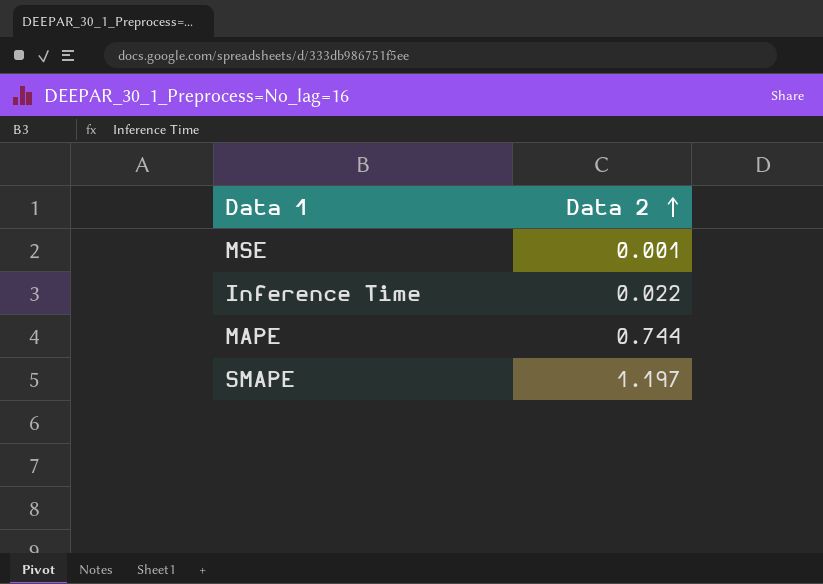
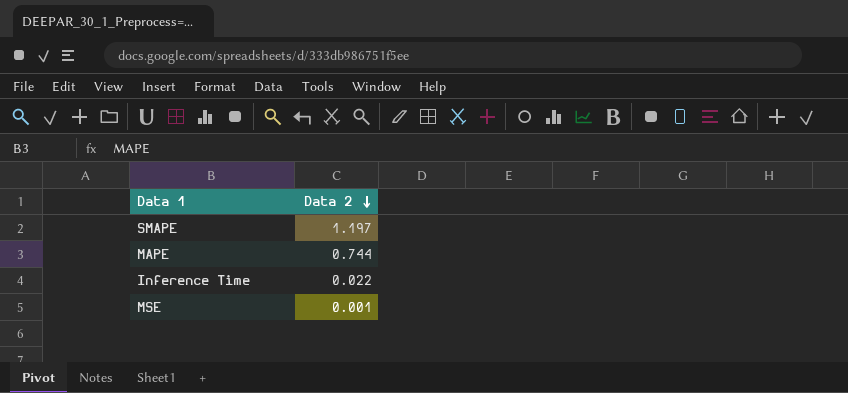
row order: Data 2 ascending -> Data 2 descending

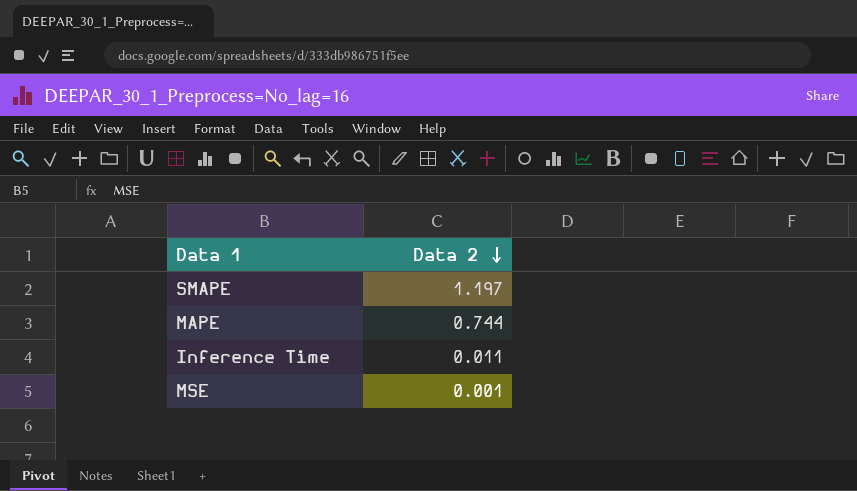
Inference Time | Data 2: 0.022 -> 0.011

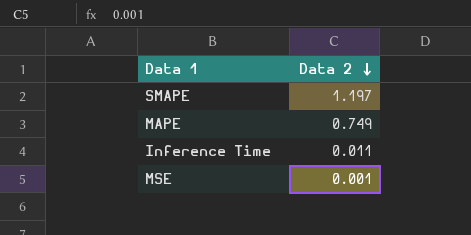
MAPE | Data 2: 0.744 -> 0.749

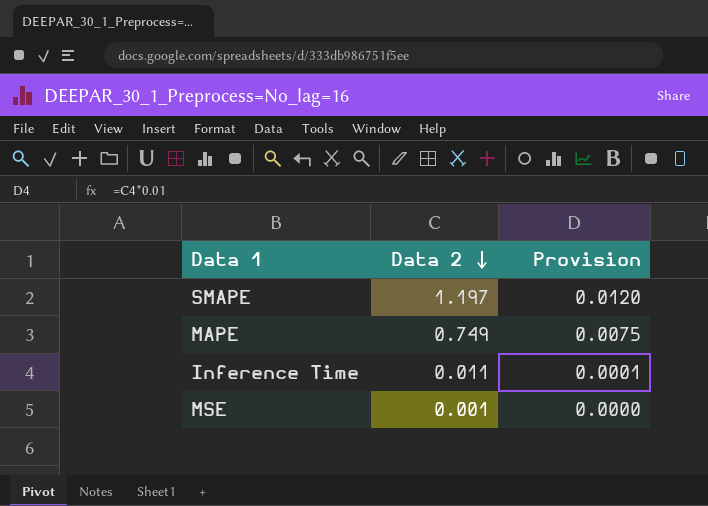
column Provision | formula: none -> [Data 2] * 0.01

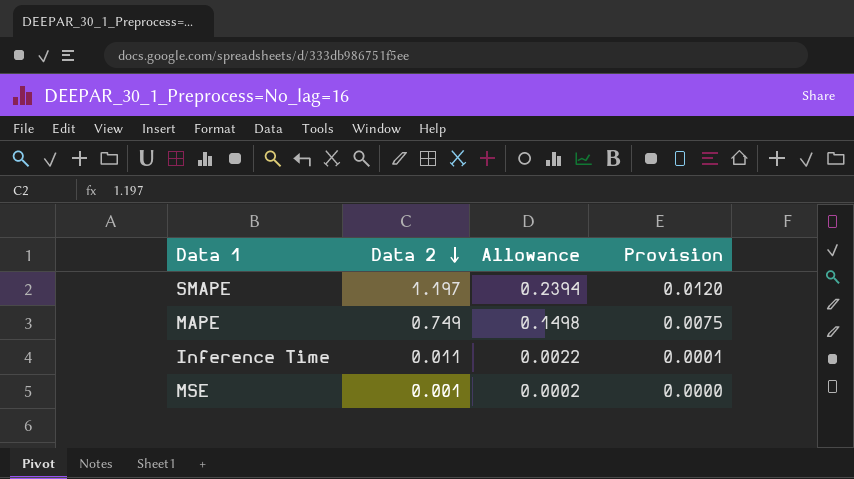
column Allowance | formula: none -> [Data 2] * 0.2

